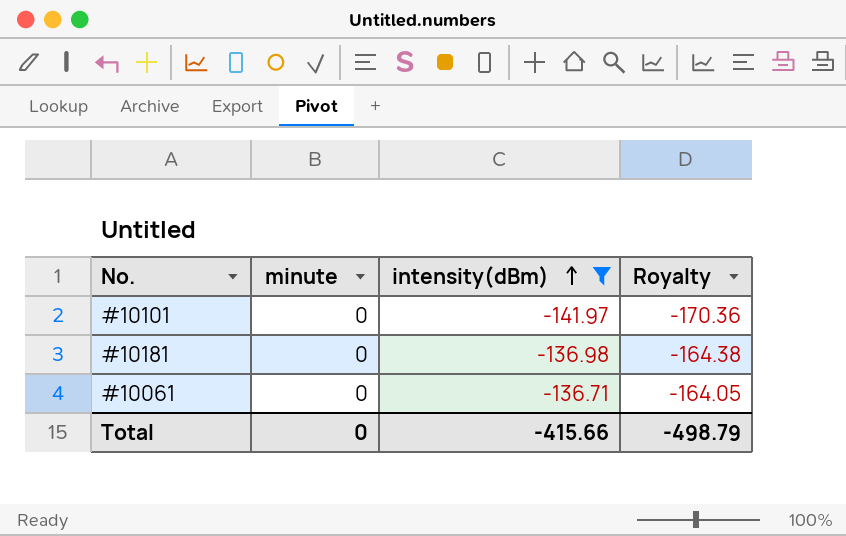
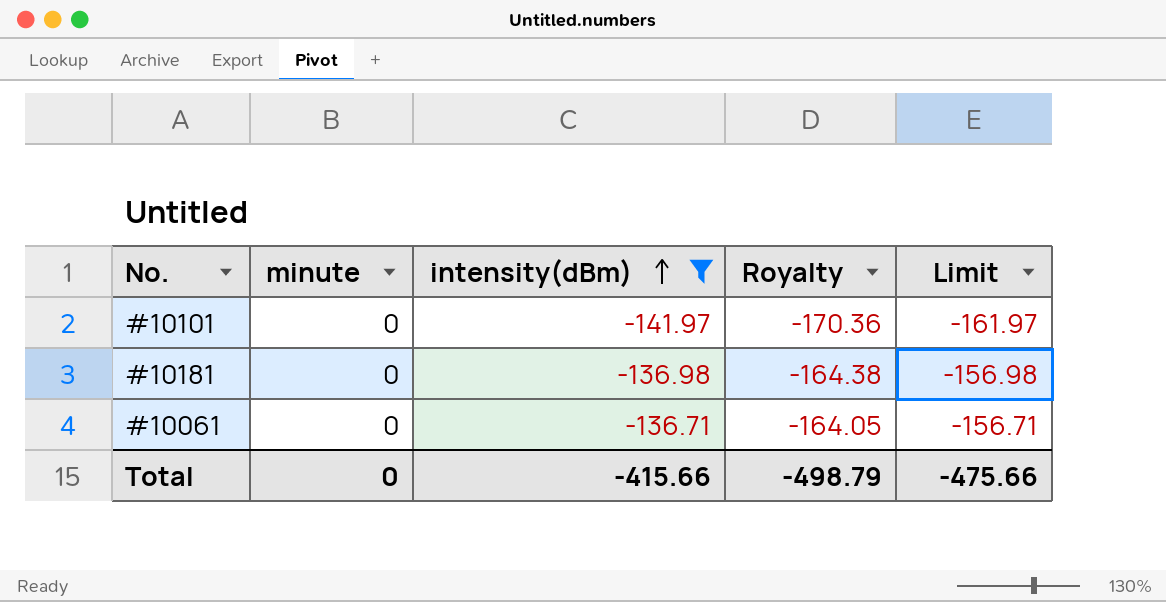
column Limit | formula: none -> [intensity(dBm)] - 20

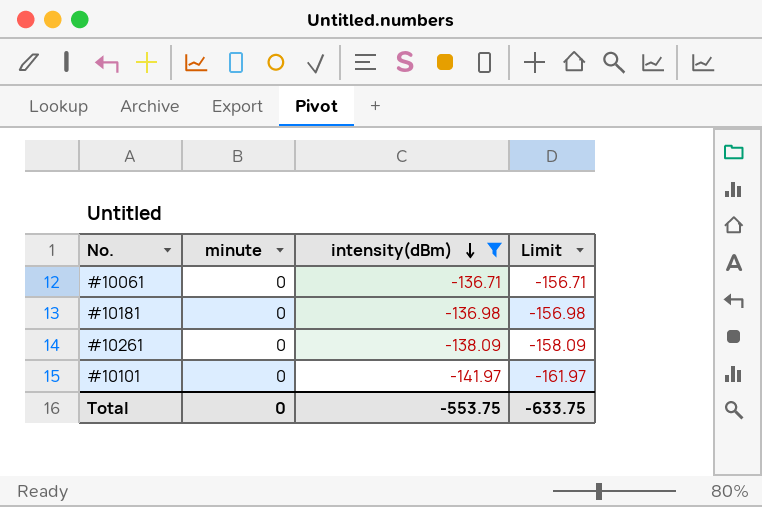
row order: intensity(dBm) ascending -> intensity(dBm) descending
column Royalty | formula: [intensity(dBm)] * 1.2 -> none
row #10261: none -> 0 | -138.09 | -158.09
Total | intensity(dBm): -415.66 -> -553.75
Total | Limit: -475.66 -> -633.75

